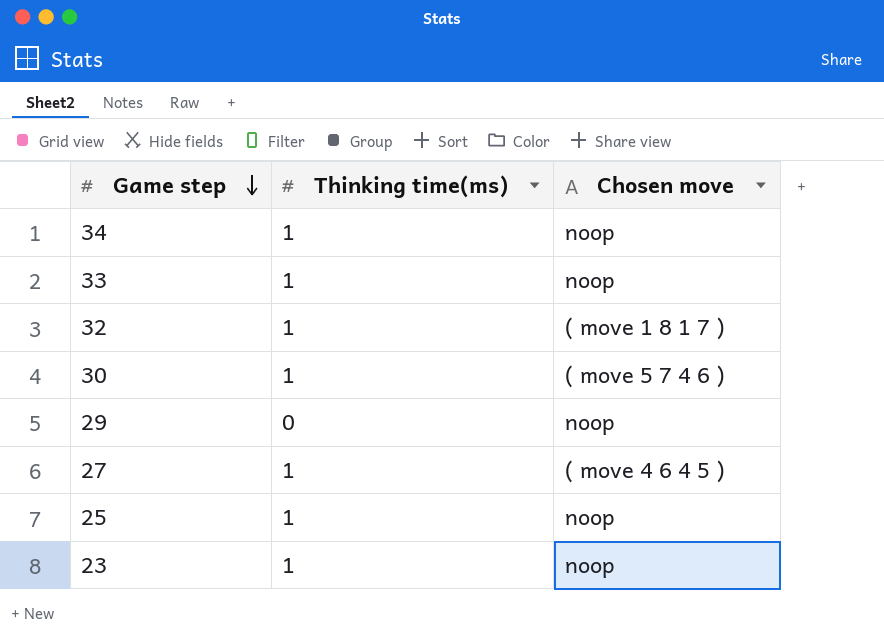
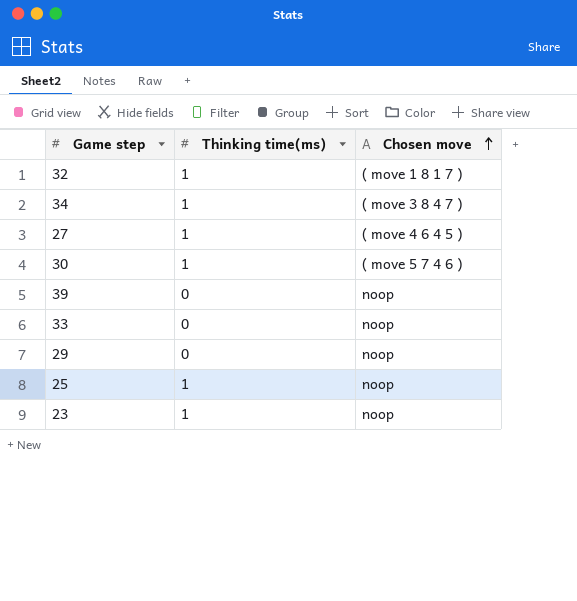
row order: Game step descending -> Chosen move ascending
34 | Chosen move: noop -> ( move 3 8 4 7 )
row 39: none -> 0 | noop
33 | Thinking time(ms): 1 -> 0

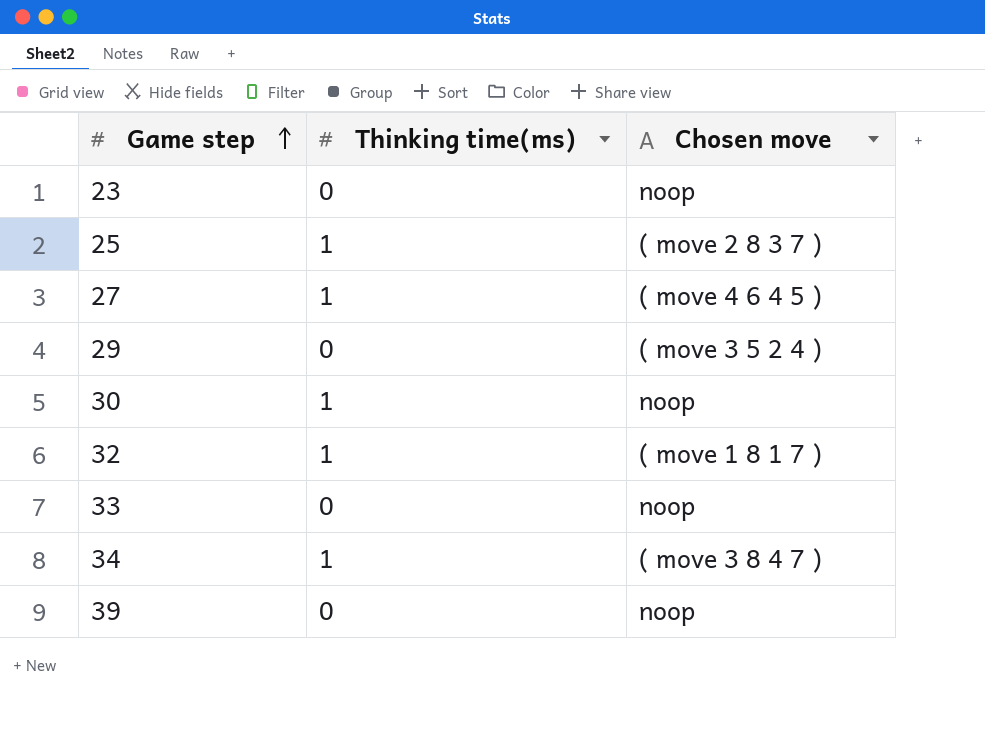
row order: Chosen move ascending -> Game step ascending
23 | Thinking time(ms): 1 -> 0
25 | Chosen move: noop -> ( move 2 8 3 7 )
29 | Chosen move: noop -> ( move 3 5 2 4 )
30 | Chosen move: ( move 5 7 4 6 ) -> noop

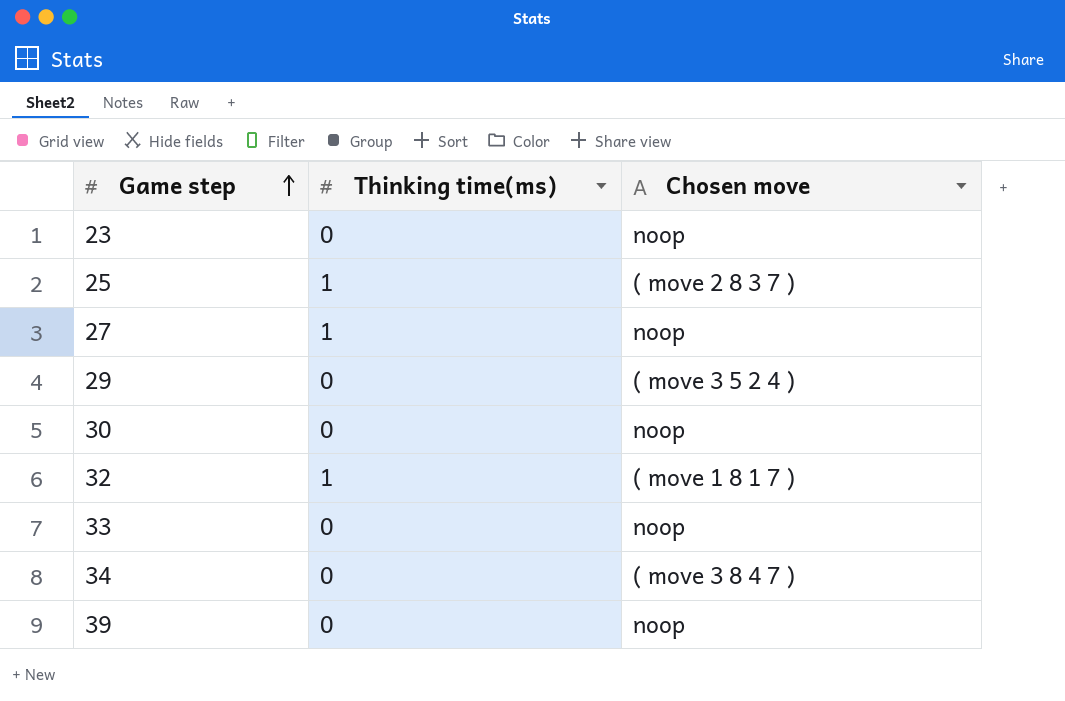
27 | Chosen move: ( move 4 6 4 5 ) -> noop
30 | Thinking time(ms): 1 -> 0
34 | Thinking time(ms): 1 -> 0

